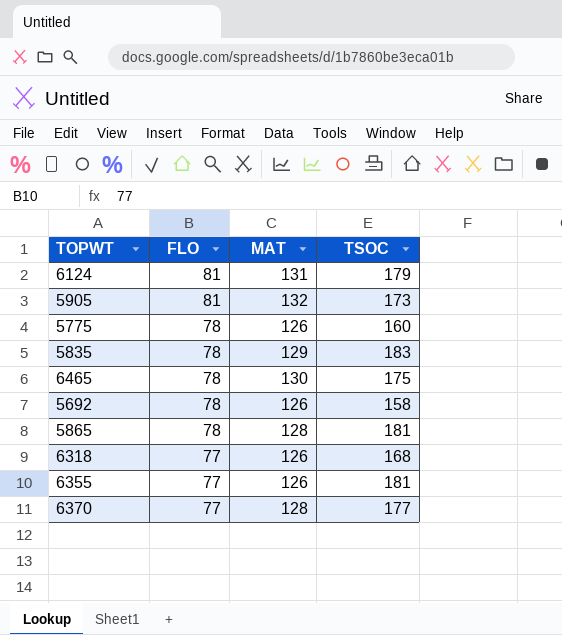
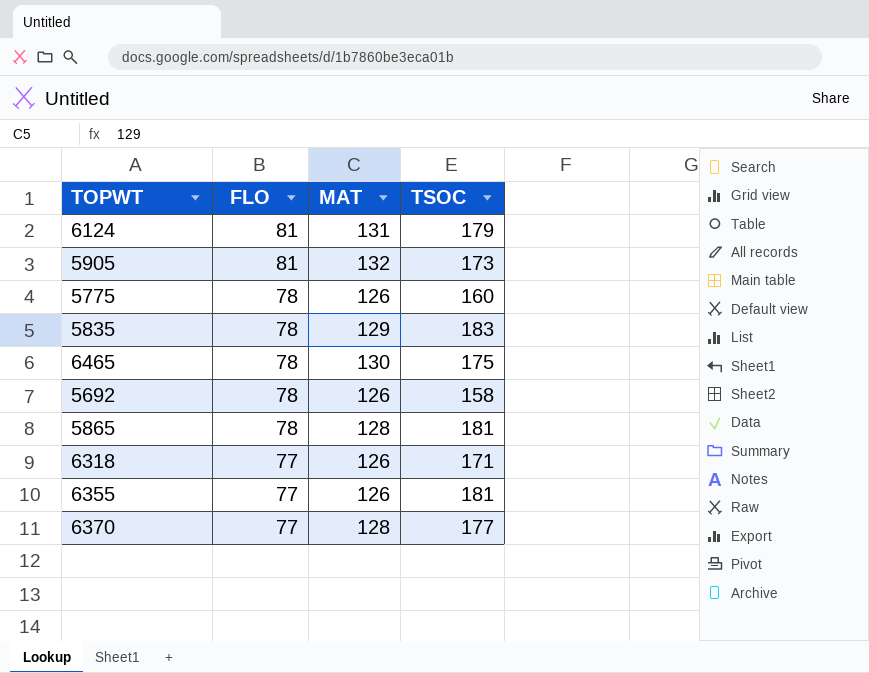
6318 | TSOC: 168 -> 171

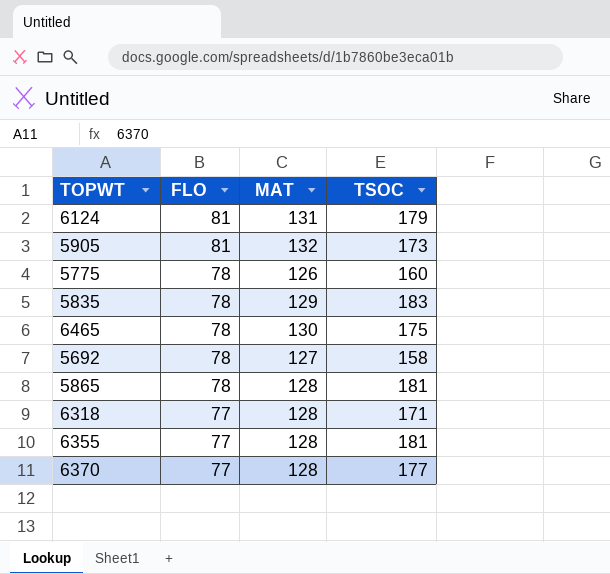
5692 | MAT: 126 -> 127
6318 | MAT: 126 -> 128
6355 | MAT: 126 -> 128

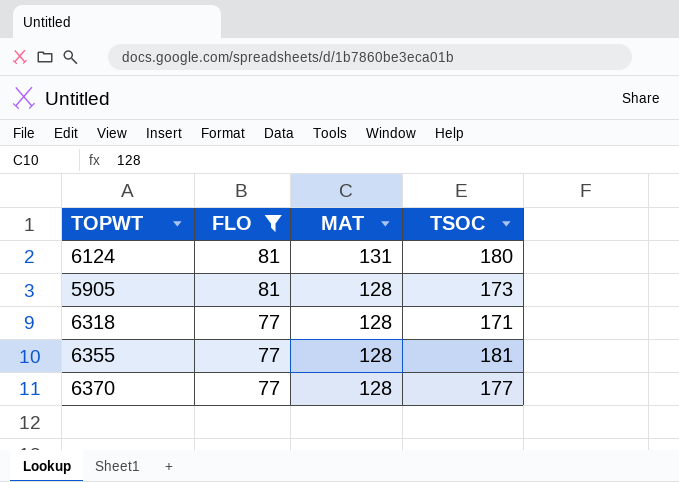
filter: none -> FLO != 78
6124 | TSOC: 179 -> 180
5905 | MAT: 132 -> 128

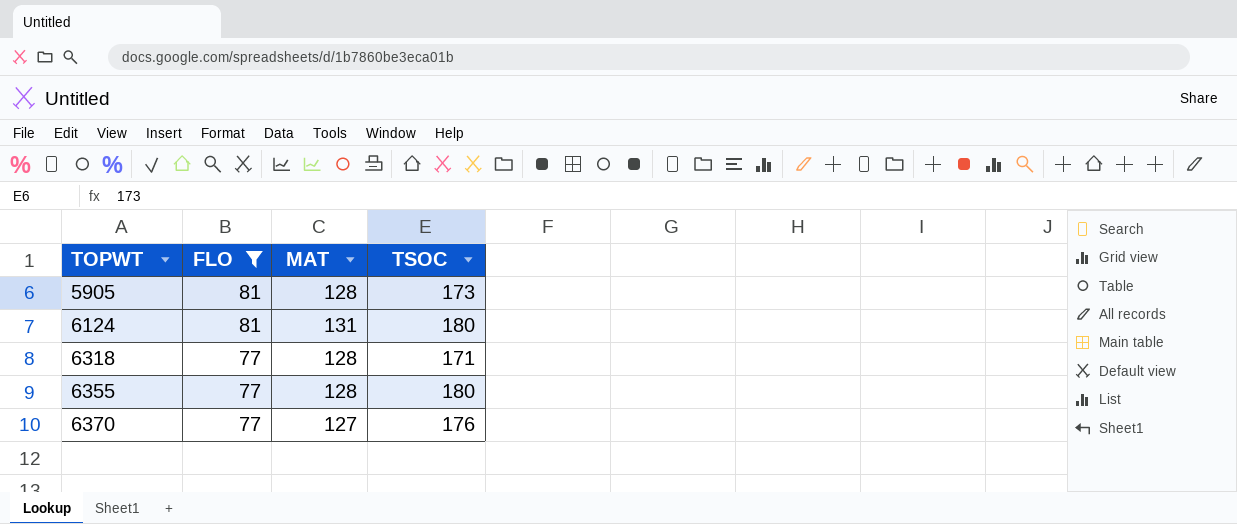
row order: FLO descending -> TOPWT ascending
6355 | TSOC: 181 -> 180
6370 | MAT: 128 -> 127
6370 | TSOC: 177 -> 176

